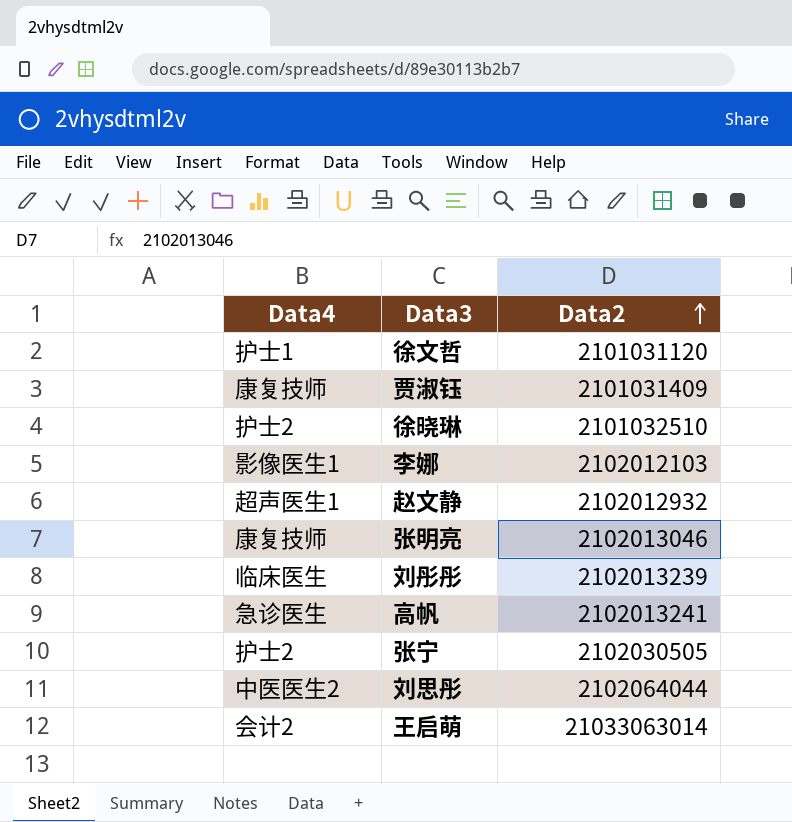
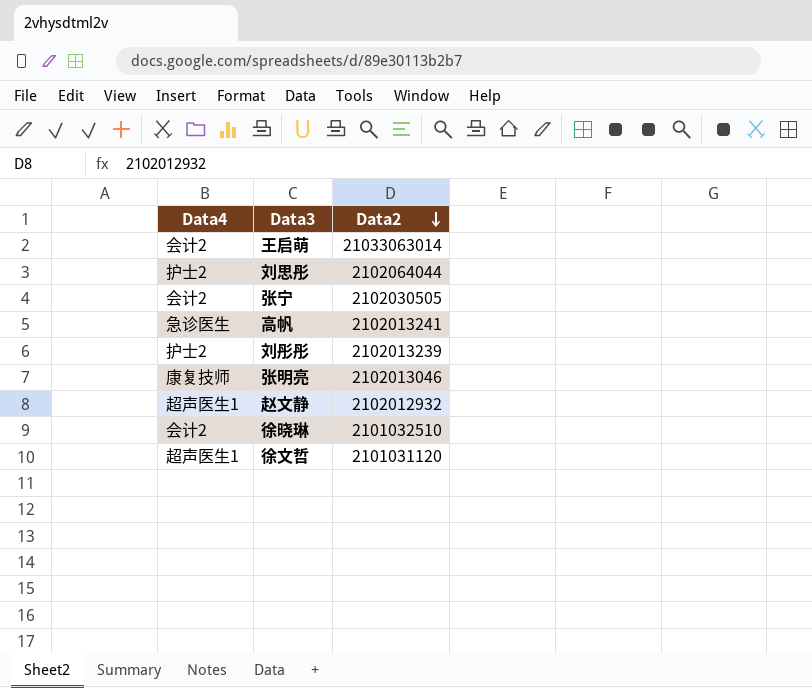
row order: Data2 ascending -> Data2 descending
row 贾淑钰: 康复技师 | 2101031409 -> none
row 李娜: 影像医生1 | 2102012103 -> none
刘思彤 | Data4: 中医医生2 -> 护士2
张宁 | Data4: 护士2 -> 会计2
刘彤彤 | Data4: 临床医生 -> 护士2
徐晓琳 | Data4: 护士2 -> 会计2
徐文哲 | Data4: 护士1 -> 超声医生1

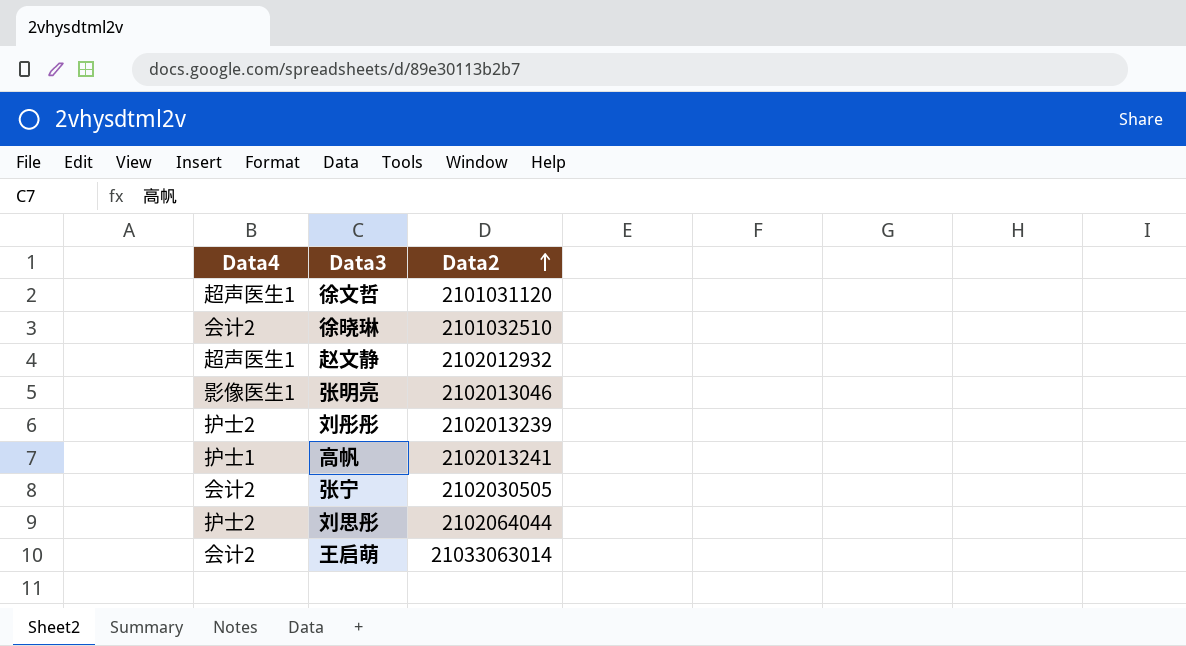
row order: Data2 descending -> Data2 ascending
张明亮 | Data4: 康复技师 -> 影像医生1
高帆 | Data4: 急诊医生 -> 护士1

